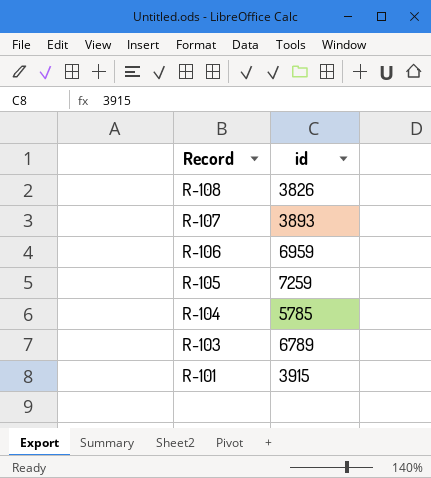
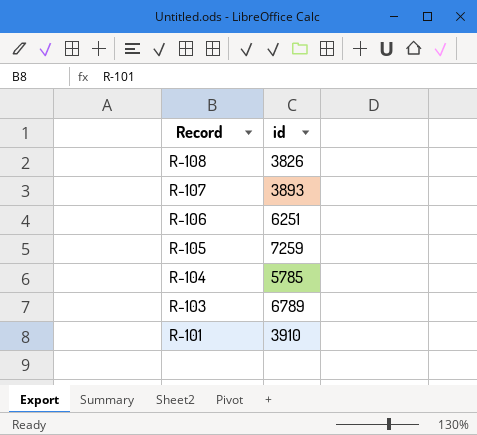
R-106 | id: 6959 -> 6251
R-101 | id: 3915 -> 3910

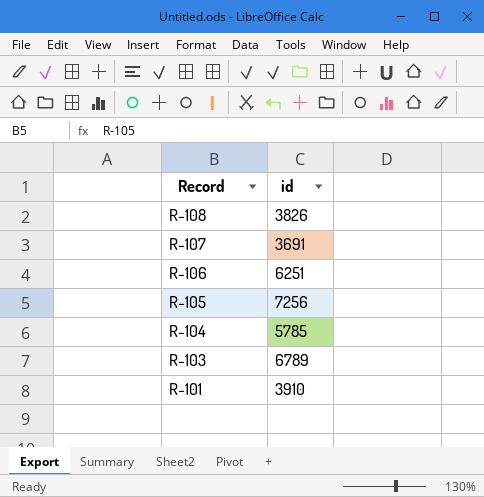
R-107 | id: 3893 -> 3691
R-105 | id: 7259 -> 7256

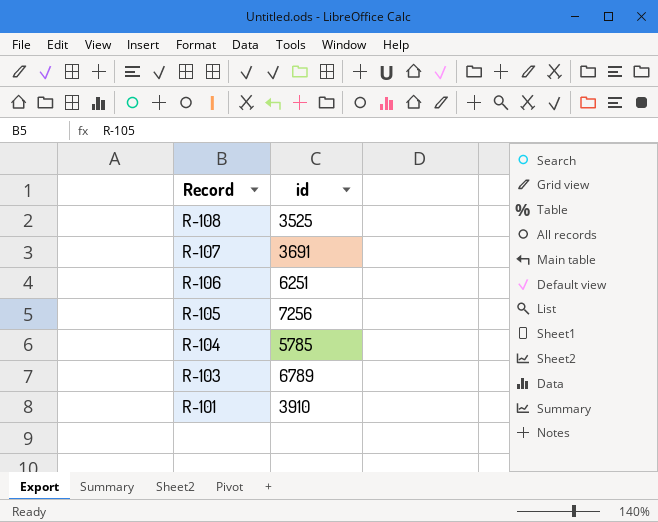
R-108 | id: 3826 -> 3525

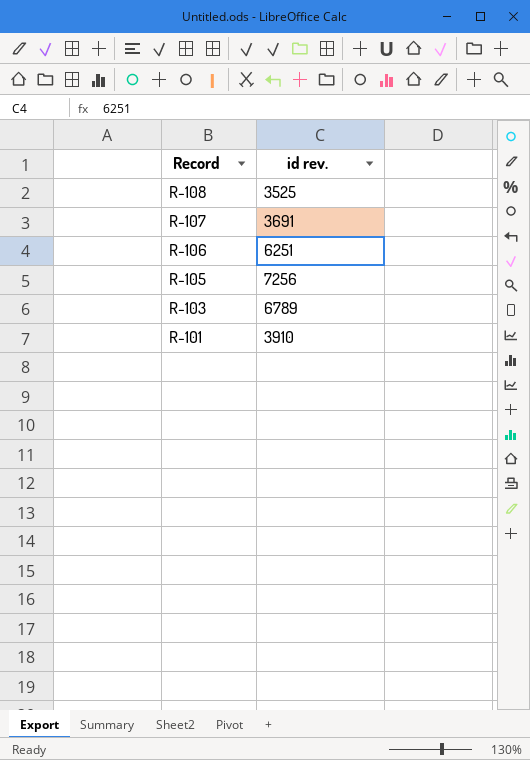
column name: id -> id rev.
row R-104: 5785 -> none

